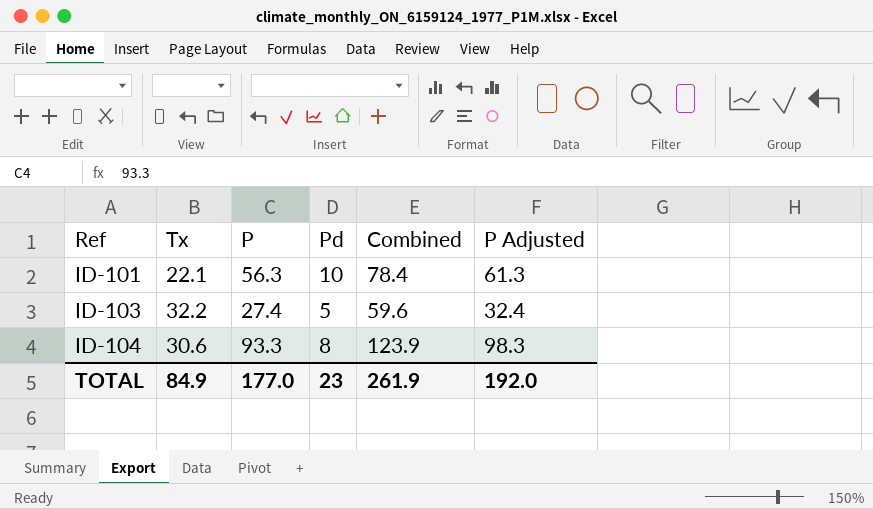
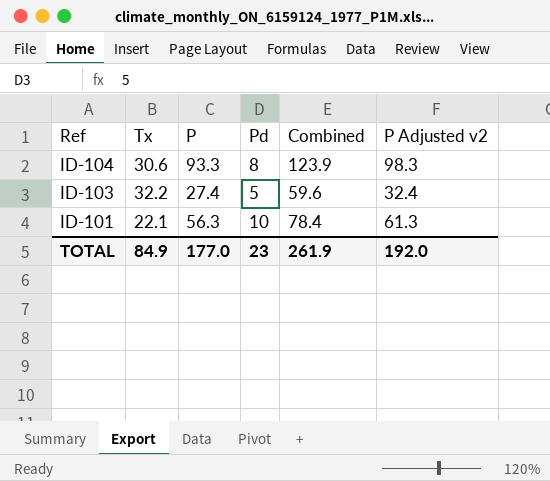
row order: Ref ascending -> Ref descending
column name: P Adjusted -> P Adjusted v2

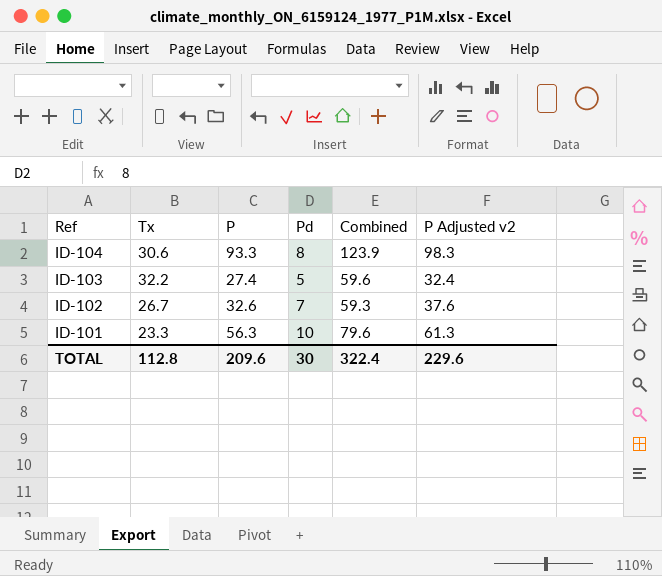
row ID-102: none -> 26.7 | 32.6 | 7 | 59.3 | 37.6
ID-101 | Tx: 22.1 -> 23.3
ID-101 | Combined: 78.4 -> 79.6
TOTAL | Tx: 84.9 -> 112.8
TOTAL | P: 177.0 -> 209.6
TOTAL | Pd: 23 -> 30
TOTAL | Combined: 261.9 -> 322.4
TOTAL | P Adjusted v2: 192.0 -> 229.6

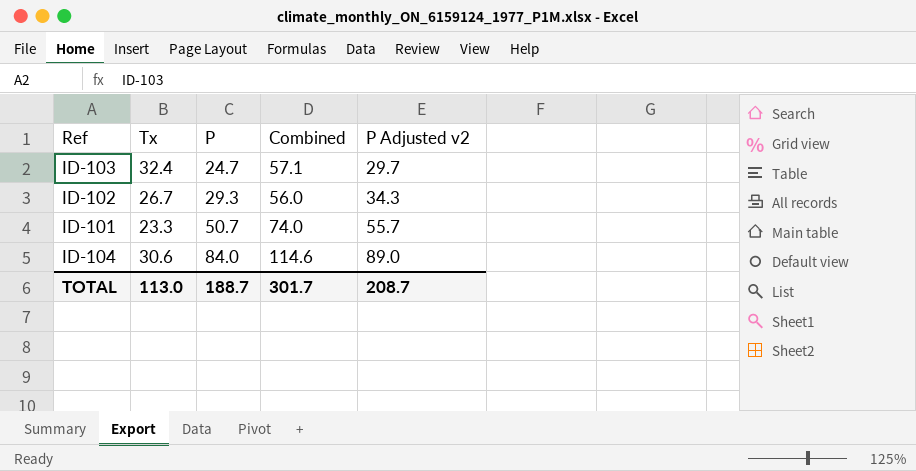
row order: Ref descending -> P ascending
column Pd | position: 4 -> none
ID-103 | Tx: 32.2 -> 32.4
ID-103 | P: 27.4 -> 24.7
ID-103 | Combined: 59.6 -> 57.1
ID-103 | P Adjusted v2: 32.4 -> 29.7
ID-102 | P: 32.6 -> 29.3
ID-102 | Combined: 59.3 -> 56.0
ID-102 | P Adjusted v2: 37.6 -> 34.3
ID-101 | P: 56.3 -> 50.7
ID-101 | Combined: 79.6 -> 74.0
ID-101 | P Adjusted v2: 61.3 -> 55.7
ID-104 | P: 93.3 -> 84.0
ID-104 | Combined: 123.9 -> 114.6
ID-104 | P Adjusted v2: 98.3 -> 89.0
TOTAL | Tx: 112.8 -> 113.0
TOTAL | P: 209.6 -> 188.7
TOTAL | Combined: 322.4 -> 301.7
TOTAL | P Adjusted v2: 229.6 -> 208.7

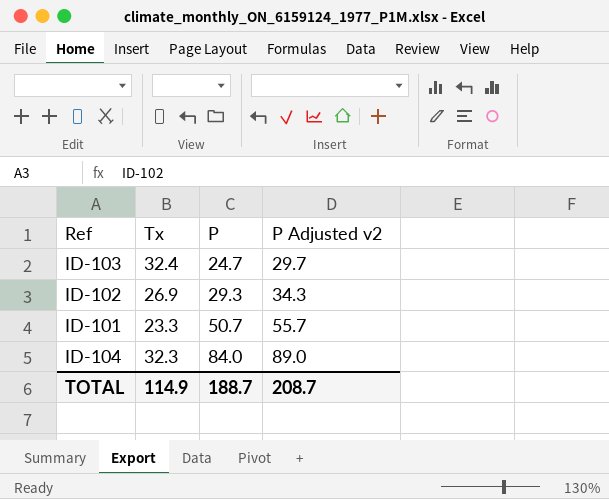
column Combined | formula: [Tx] + [P] -> none
ID-102 | Tx: 26.7 -> 26.9
ID-104 | Tx: 30.6 -> 32.3
TOTAL | Tx: 113.0 -> 114.9

